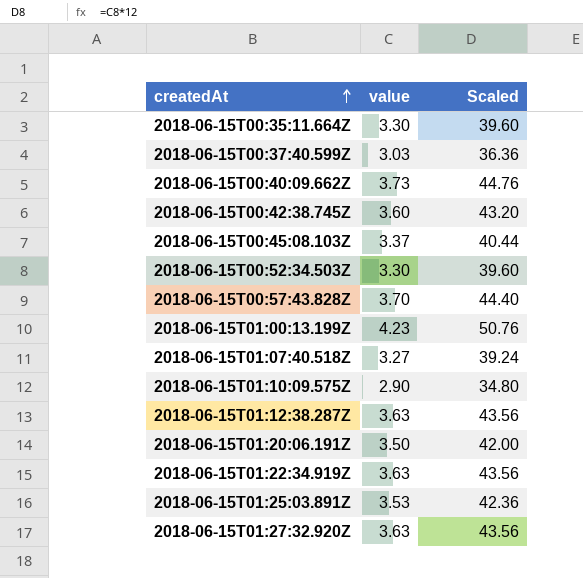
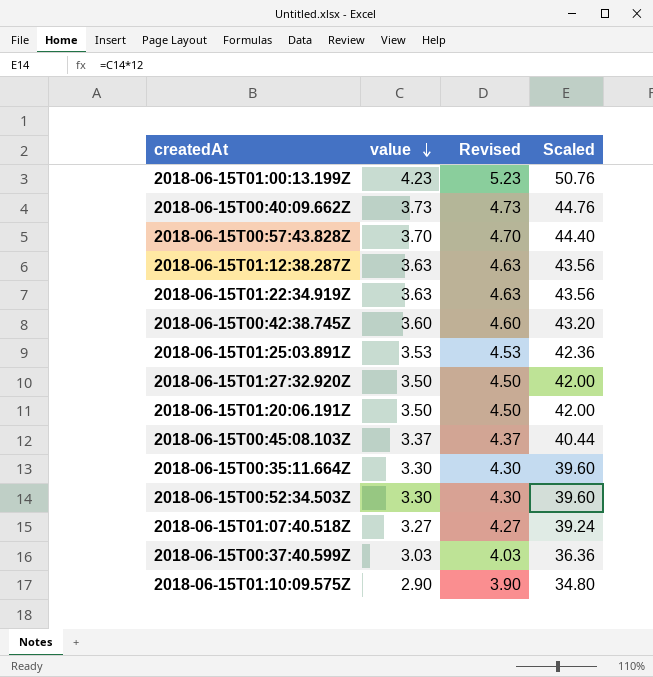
row order: createdAt ascending -> value descending
column Revised | formula: none -> [value] + 1
2018-06-15T01:27:32.920Z | value: 3.63 -> 3.50
2018-06-15T01:27:32.920Z | Scaled: 43.56 -> 42.00

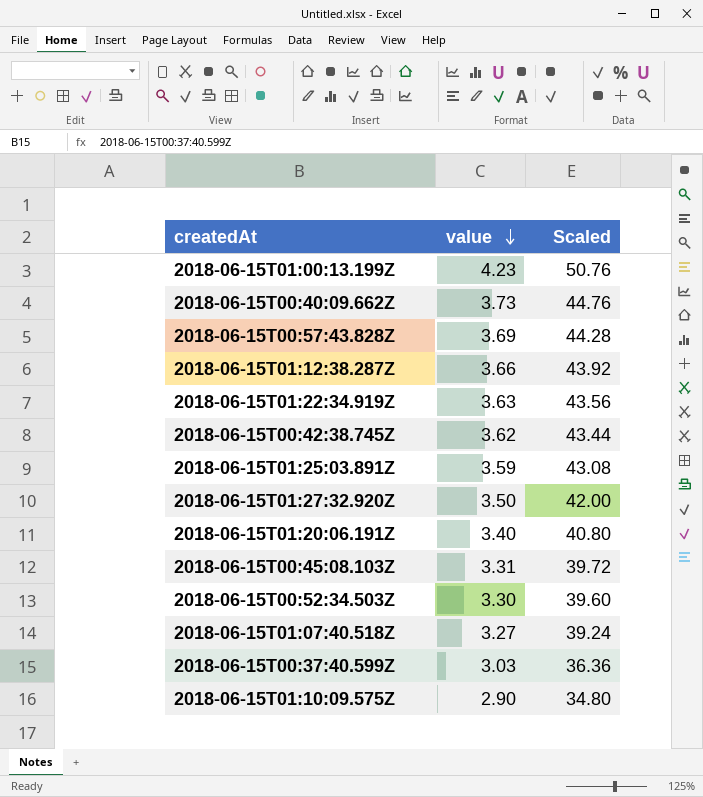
column Revised | formula: [value] + 1 -> none
row 2018-06-15T00:35:11.664Z: 3.30 | 4.30 | 39.60 -> none
2018-06-15T00:57:43.828Z | value: 3.70 -> 3.69
2018-06-15T00:57:43.828Z | Scaled: 44.40 -> 44.28
2018-06-15T01:12:38.287Z | value: 3.63 -> 3.66
2018-06-15T01:12:38.287Z | Scaled: 43.56 -> 43.92
2018-06-15T00:42:38.745Z | value: 3.60 -> 3.62
2018-06-15T00:42:38.745Z | Scaled: 43.20 -> 43.44
2018-06-15T01:25:03.891Z | value: 3.53 -> 3.59
2018-06-15T01:25:03.891Z | Scaled: 42.36 -> 43.08
2018-06-15T01:20:06.191Z | value: 3.50 -> 3.40
2018-06-15T01:20:06.191Z | Scaled: 42.00 -> 40.80
2018-06-15T00:45:08.103Z | value: 3.37 -> 3.31
2018-06-15T00:45:08.103Z | Scaled: 40.44 -> 39.72

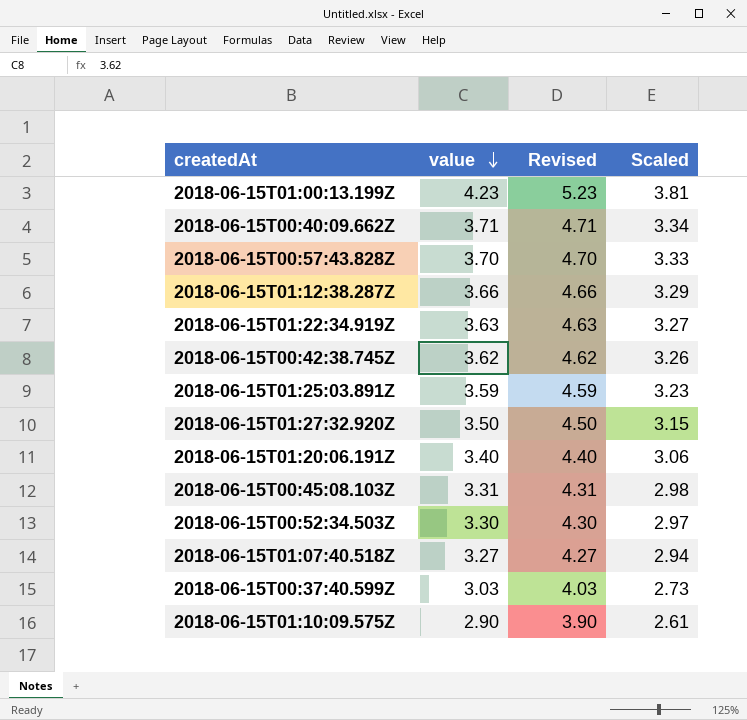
column Revised | formula: none -> [value] + 1
column Scaled | formula: [value] * 12 -> [value] * 0.9
2018-06-15T00:40:09.662Z | value: 3.73 -> 3.71
2018-06-15T00:57:43.828Z | value: 3.69 -> 3.70

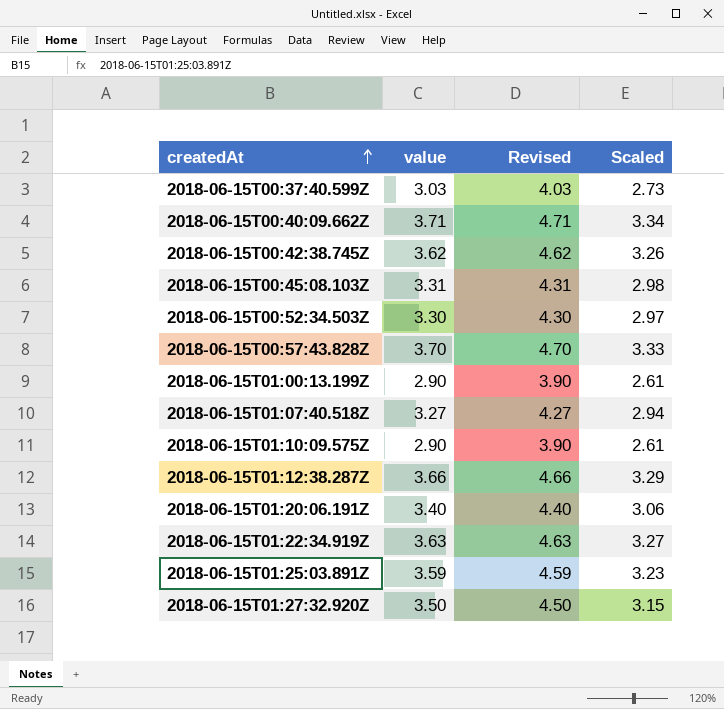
row order: value descending -> createdAt ascending
2018-06-15T01:00:13.199Z | value: 4.23 -> 2.90
2018-06-15T01:00:13.199Z | Revised: 5.23 -> 3.90
2018-06-15T01:00:13.199Z | Scaled: 3.81 -> 2.61

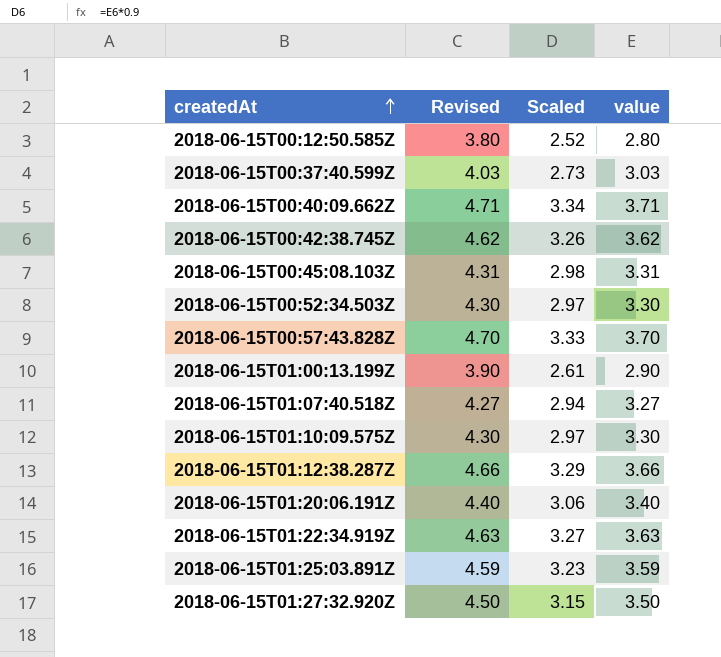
column value | position: 2 -> 4
row 2018-06-15T00:12:50.585Z: none -> 3.80 | 2.52 | 2.80
2018-06-15T01:10:09.575Z | Revised: 3.90 -> 4.30
2018-06-15T01:10:09.575Z | Scaled: 2.61 -> 2.97
2018-06-15T01:10:09.575Z | value: 2.90 -> 3.30

